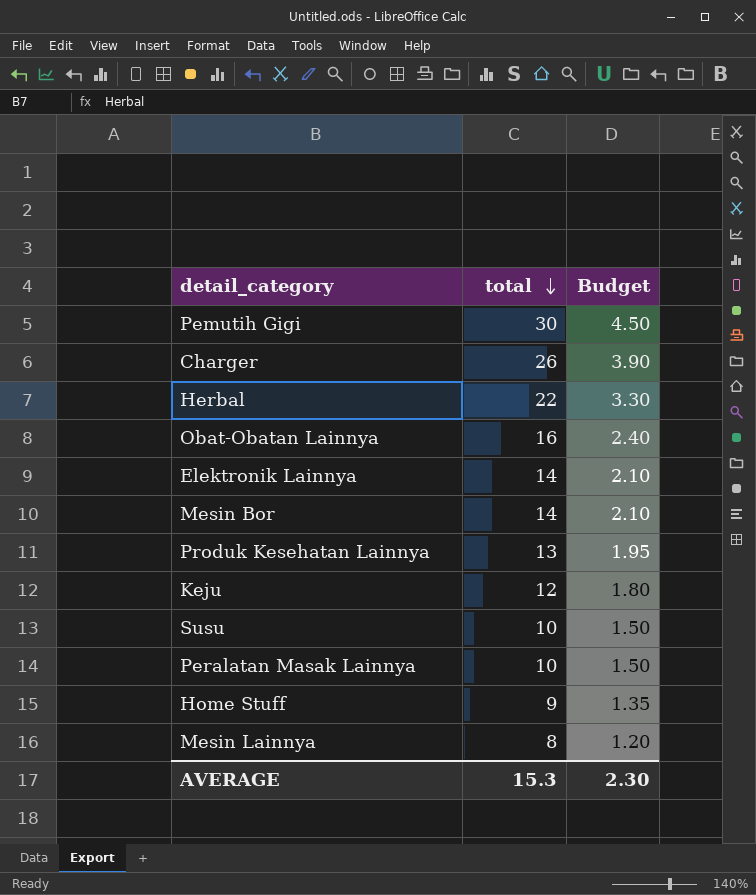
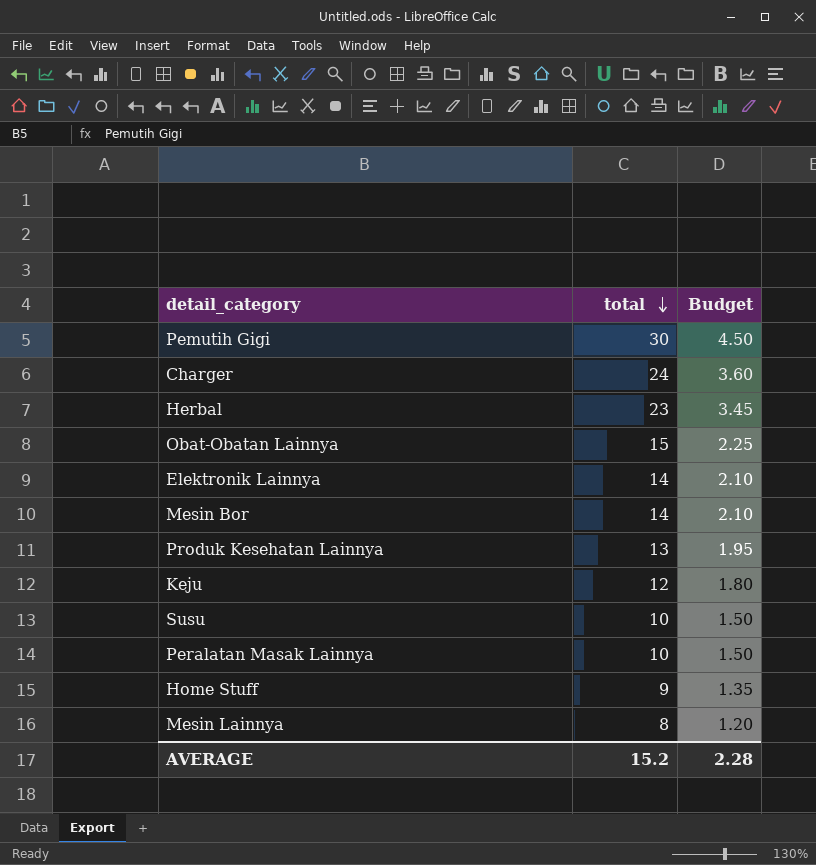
Charger | total: 26 -> 24
Charger | Budget: 3.90 -> 3.60
Herbal | total: 22 -> 23
Herbal | Budget: 3.30 -> 3.45
Obat-Obatan Lainnya | total: 16 -> 15
Obat-Obatan Lainnya | Budget: 2.40 -> 2.25
AVERAGE | total: 15.3 -> 15.2
AVERAGE | Budget: 2.30 -> 2.28

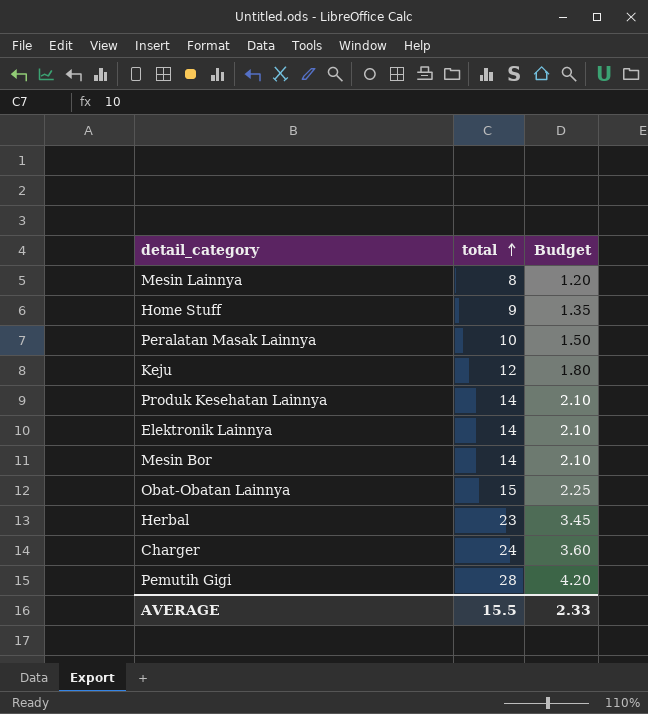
row order: total descending -> total ascending
row Susu: 10 | 1.50 -> none
Produk Kesehatan Lainnya | total: 13 -> 14
Produk Kesehatan Lainnya | Budget: 1.95 -> 2.10
Pemutih Gigi | total: 30 -> 28
Pemutih Gigi | Budget: 4.50 -> 4.20
AVERAGE | total: 15.2 -> 15.5
AVERAGE | Budget: 2.28 -> 2.33

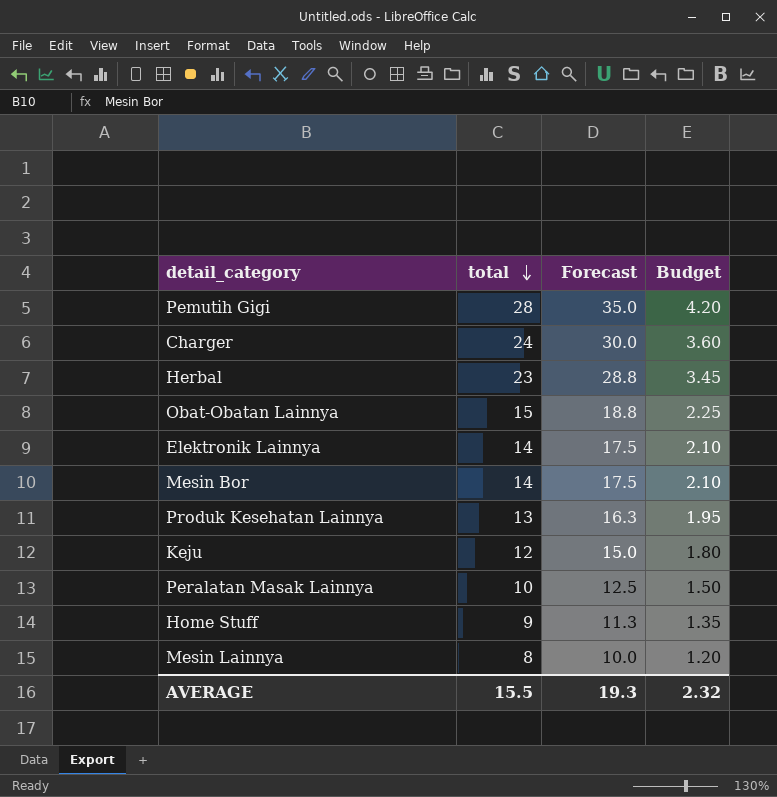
row order: total ascending -> total descending
column Forecast | formula: none -> [total] * 1.25
Produk Kesehatan Lainnya | total: 14 -> 13
Produk Kesehatan Lainnya | Budget: 2.10 -> 1.95
AVERAGE | Budget: 2.33 -> 2.32

